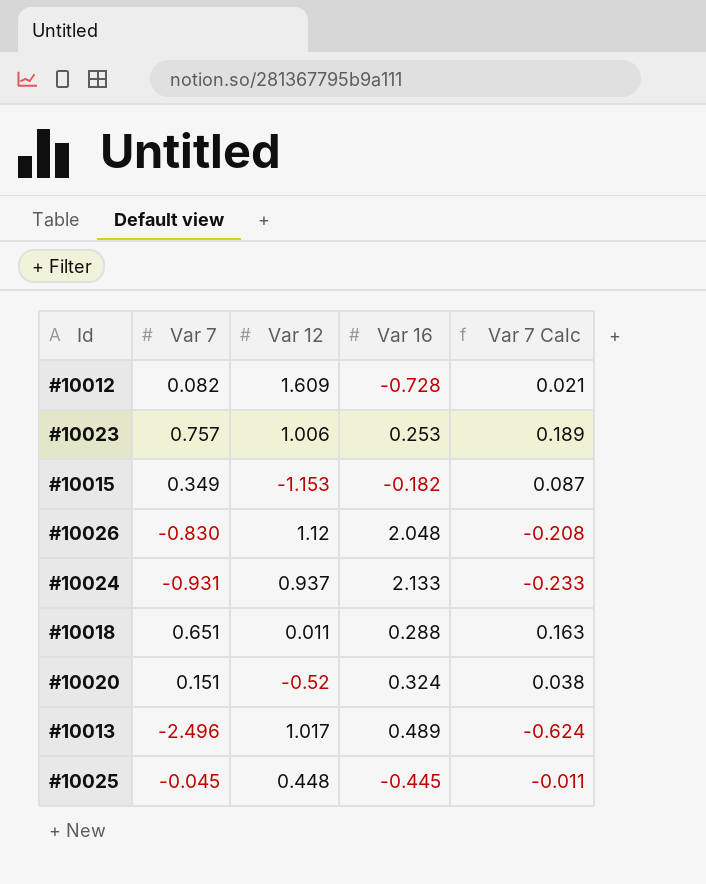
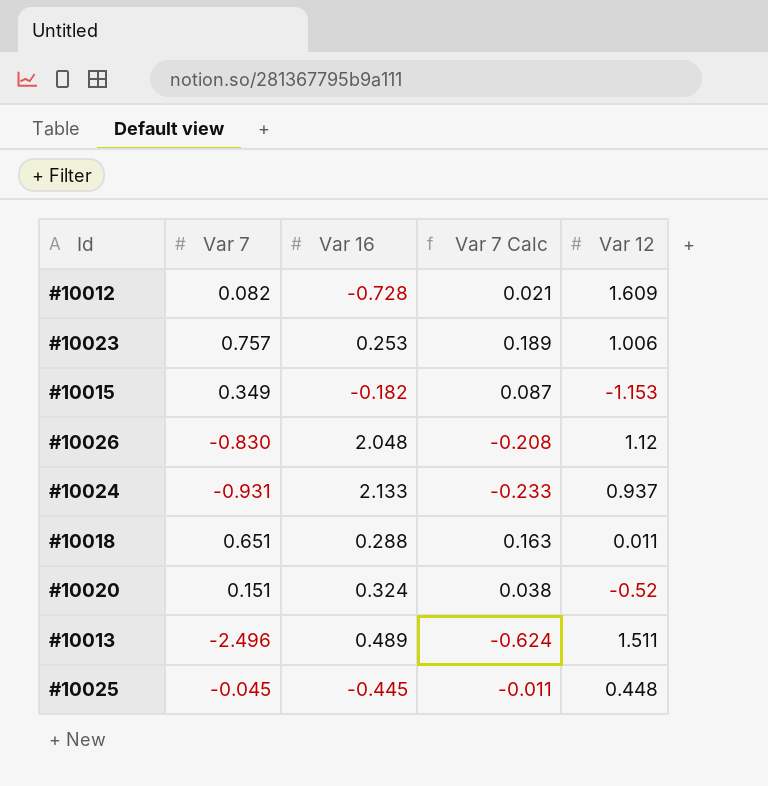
column Var 12 | position: 3 -> 5
#10013 | Var 12: 1.017 -> 1.511

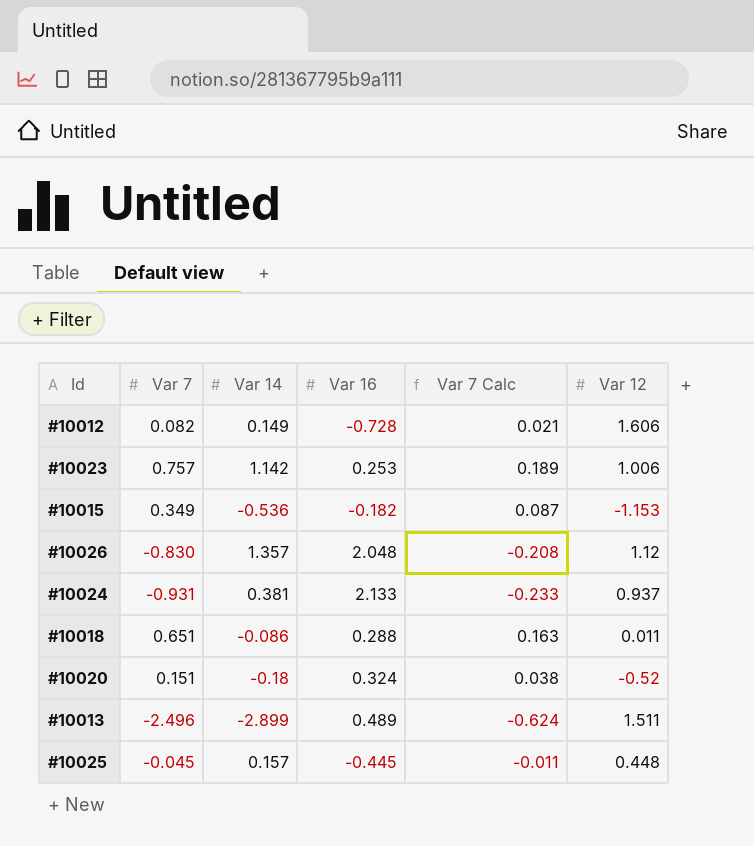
column Var 14 | position: none -> 3
#10012 | Var 12: 1.609 -> 1.606

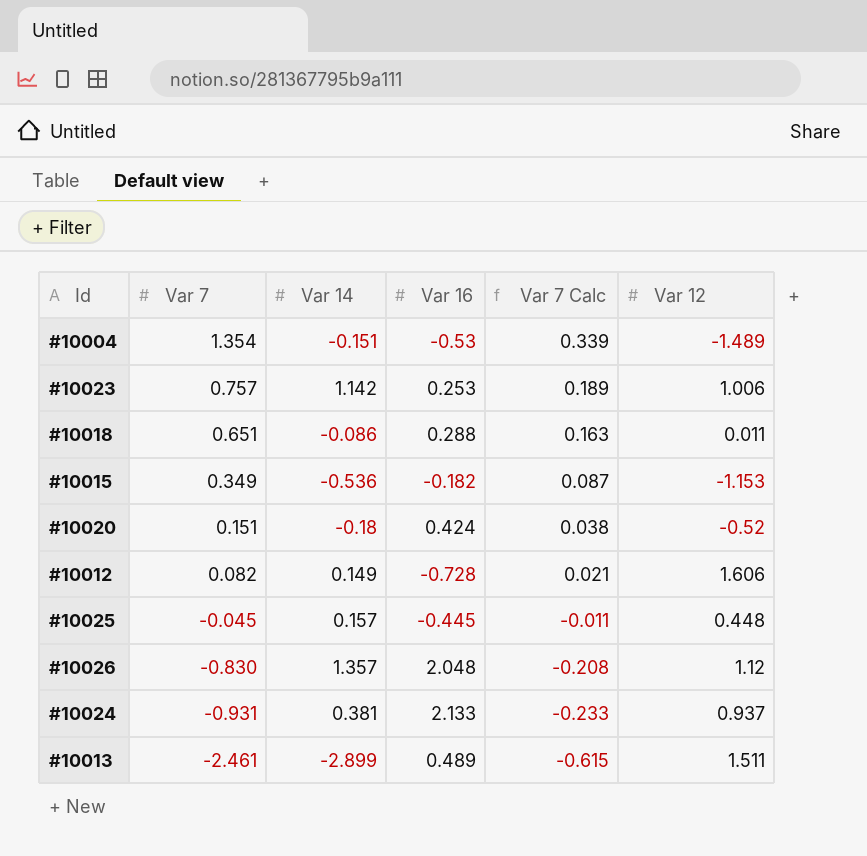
row order: none -> Var 7 descending
row #10004: none -> 1.354 | -0.151 | -0.53 | 0.339 | -1.489
#10020 | Var 16: 0.324 -> 0.424
#10013 | Var 7: -2.496 -> -2.461
#10013 | Var 7 Calc: -0.624 -> -0.615

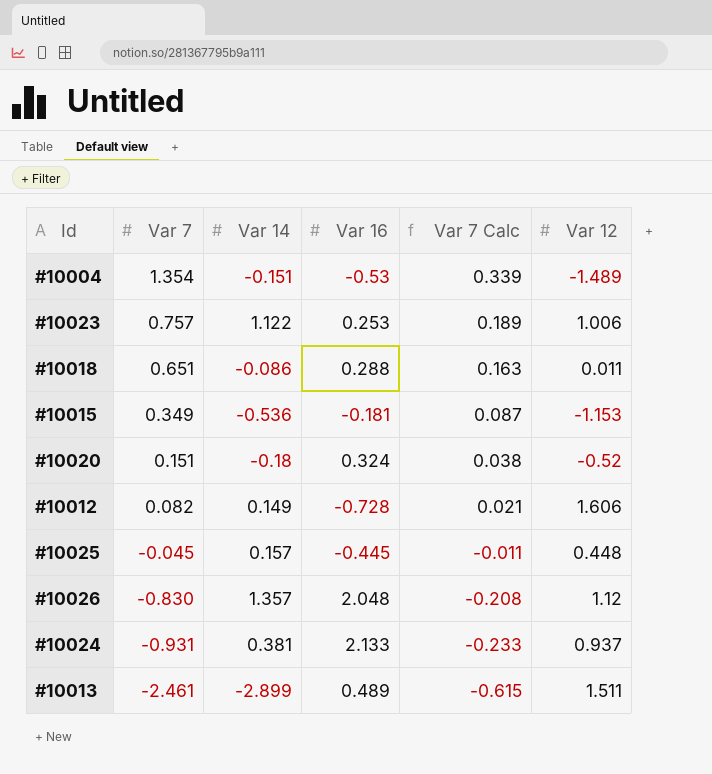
#10023 | Var 14: 1.142 -> 1.122
#10015 | Var 16: -0.182 -> -0.181
#10020 | Var 16: 0.424 -> 0.324

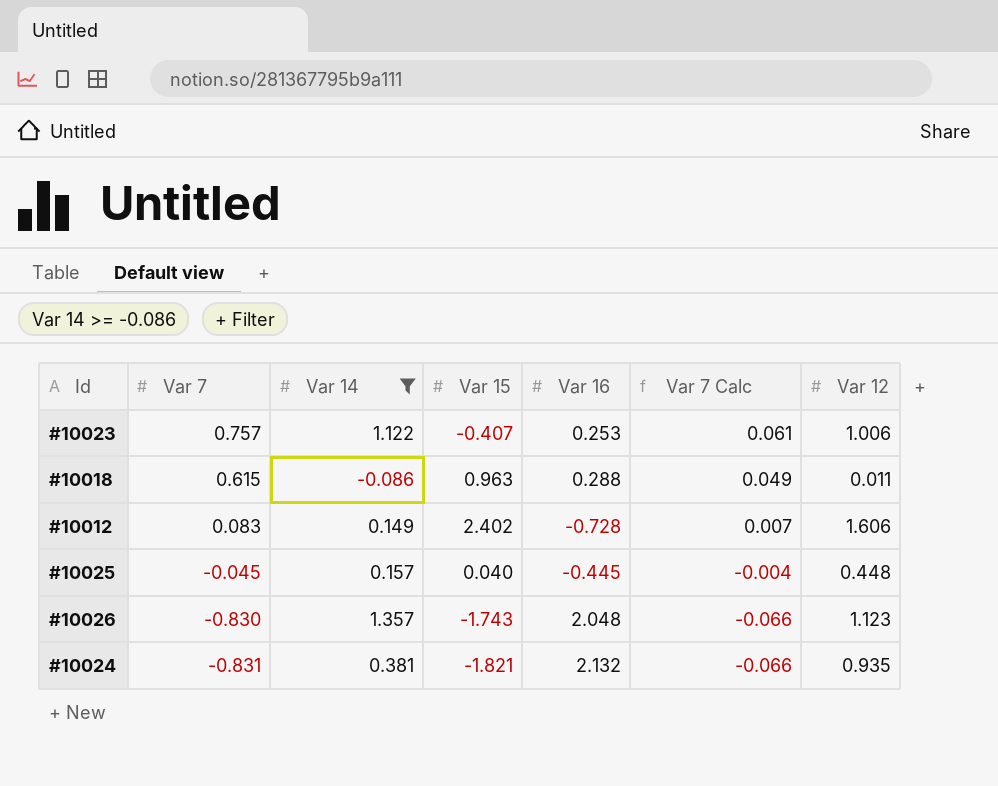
filter: none -> Var 14 >= -0.086
column Var 15 | position: none -> 4
column Var 7 Calc | formula: [Var 7] * 0.25 -> [Var 7] * 0.08
#10018 | Var 7: 0.651 -> 0.615
#10012 | Var 7: 0.082 -> 0.083
#10026 | Var 12: 1.12 -> 1.123
#10024 | Var 7: -0.931 -> -0.831
#10024 | Var 16: 2.133 -> 2.132
#10024 | Var 12: 0.937 -> 0.935

